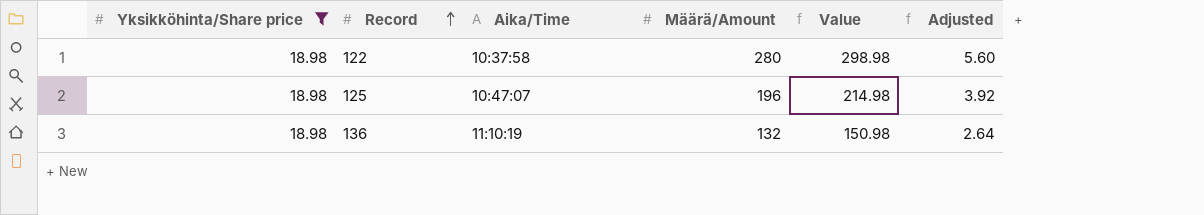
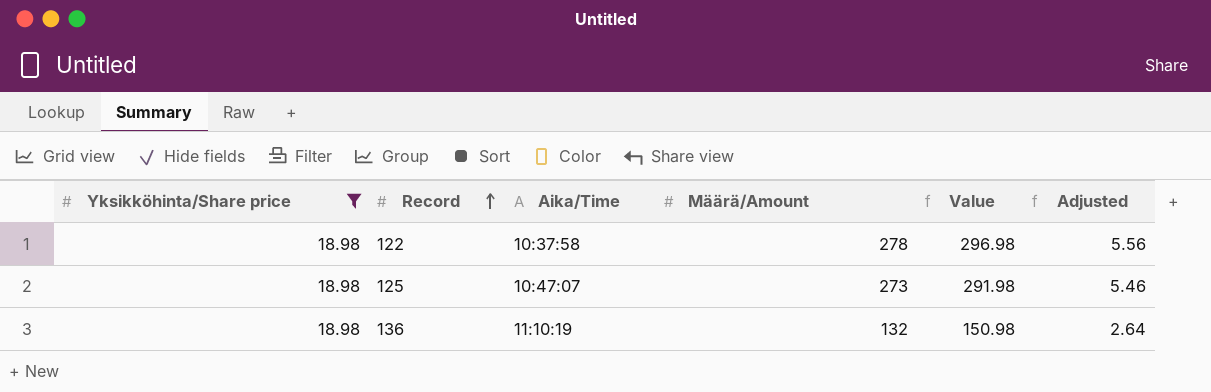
122 | Määrä/Amount: 280 -> 278
122 | Value: 298.98 -> 296.98
122 | Adjusted: 5.60 -> 5.56
125 | Määrä/Amount: 196 -> 273
125 | Value: 214.98 -> 291.98
125 | Adjusted: 3.92 -> 5.46

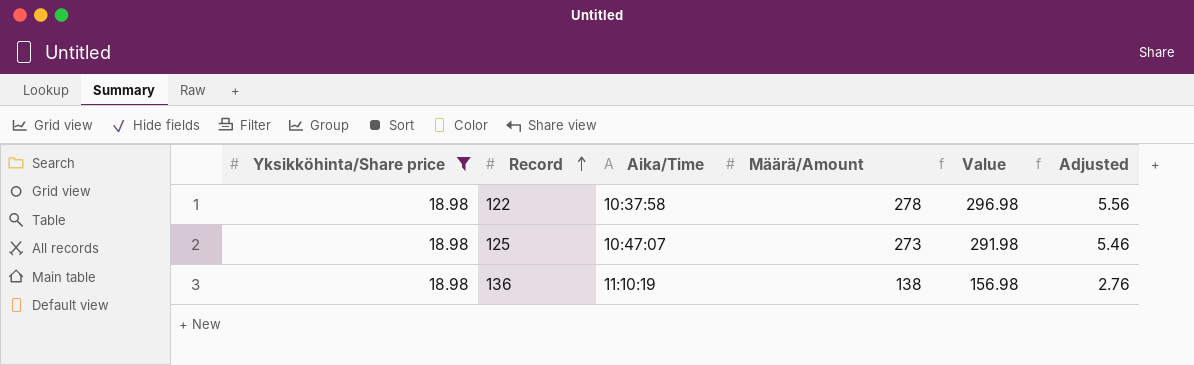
136 | Määrä/Amount: 132 -> 138
136 | Value: 150.98 -> 156.98
136 | Adjusted: 2.64 -> 2.76

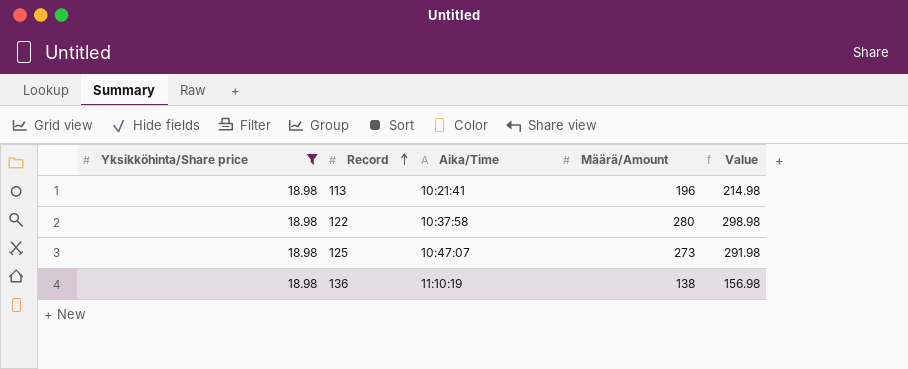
column Adjusted | formula: [Määrä/Amount] * 0.02 -> none
row 113: none -> 18.98 | 10:21:41 | 196 | 214.98
122 | Määrä/Amount: 278 -> 280
122 | Value: 296.98 -> 298.98

